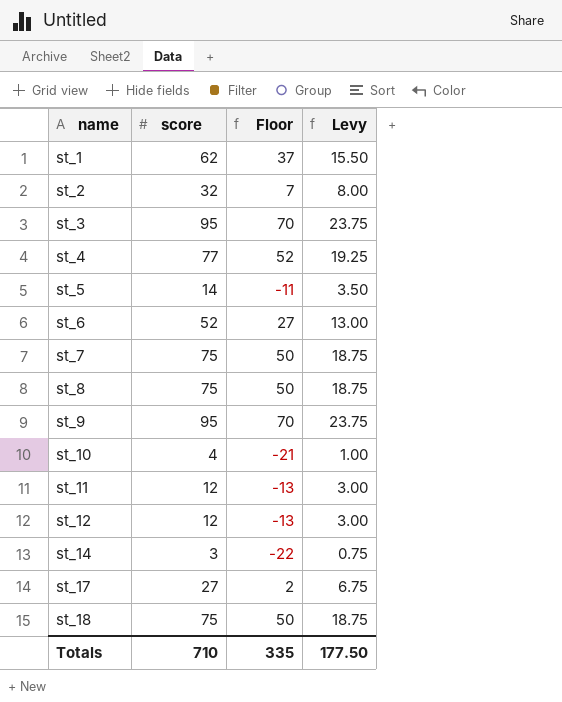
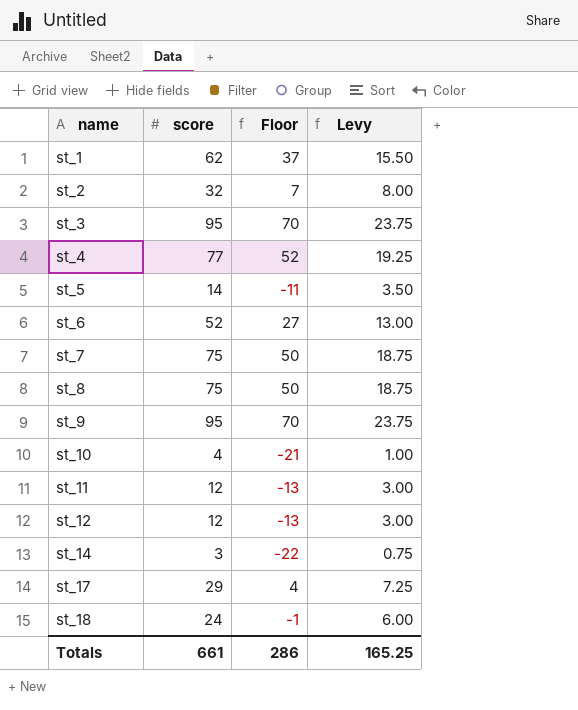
st_17 | score: 27 -> 29
st_17 | Floor: 2 -> 4
st_17 | Levy: 6.75 -> 7.25
st_18 | score: 75 -> 24
st_18 | Floor: 50 -> -1
st_18 | Levy: 18.75 -> 6.00
Totals | score: 710 -> 661
Totals | Floor: 335 -> 286
Totals | Levy: 177.50 -> 165.25

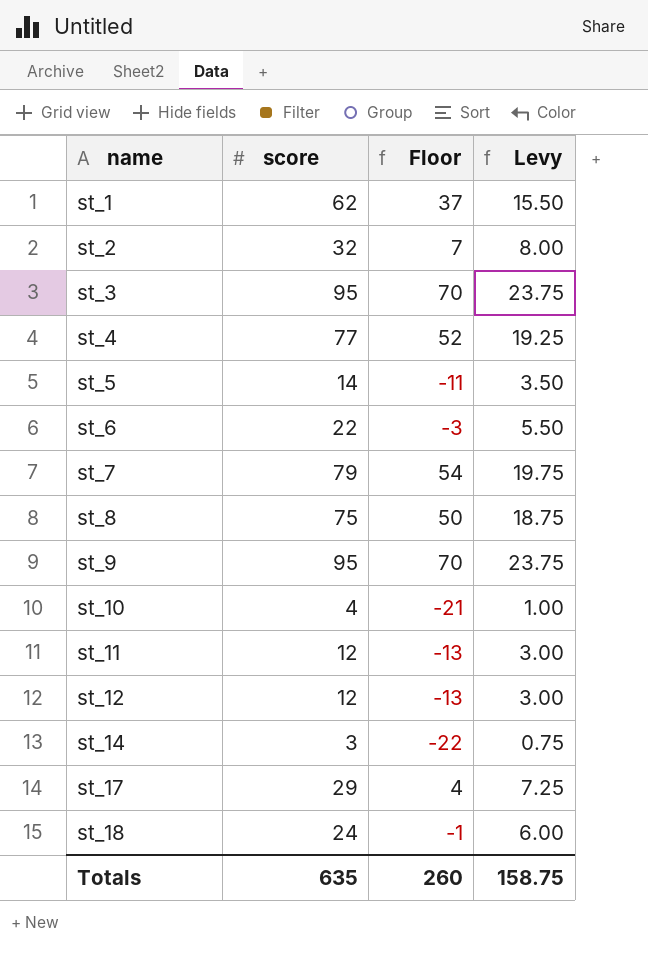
st_6 | score: 52 -> 22
st_6 | Floor: 27 -> -3
st_6 | Levy: 13.00 -> 5.50
st_7 | score: 75 -> 79
st_7 | Floor: 50 -> 54
st_7 | Levy: 18.75 -> 19.75
Totals | score: 661 -> 635
Totals | Floor: 286 -> 260
Totals | Levy: 165.25 -> 158.75

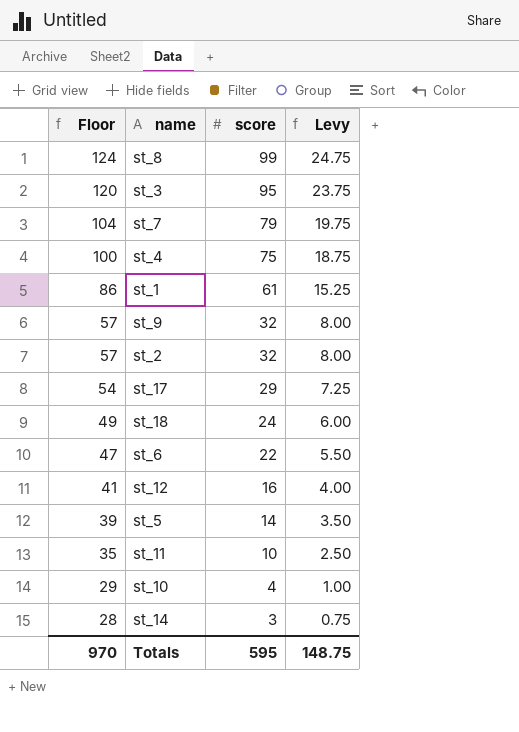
row order: name ascending -> Floor descending
column Floor | formula: [score] - 25 -> [score] + 25
column Floor | position: 3 -> 1
st_8 | score: 75 -> 99
st_8 | Levy: 18.75 -> 24.75
st_4 | score: 77 -> 75
st_4 | Levy: 19.25 -> 18.75
st_1 | score: 62 -> 61
st_1 | Levy: 15.50 -> 15.25
st_9 | score: 95 -> 32
st_9 | Levy: 23.75 -> 8.00
st_12 | score: 12 -> 16
st_12 | Levy: 3.00 -> 4.00
st_11 | score: 12 -> 10
st_11 | Levy: 3.00 -> 2.50
Totals | Floor: 260 -> 970
Totals | score: 635 -> 595
Totals | Levy: 158.75 -> 148.75

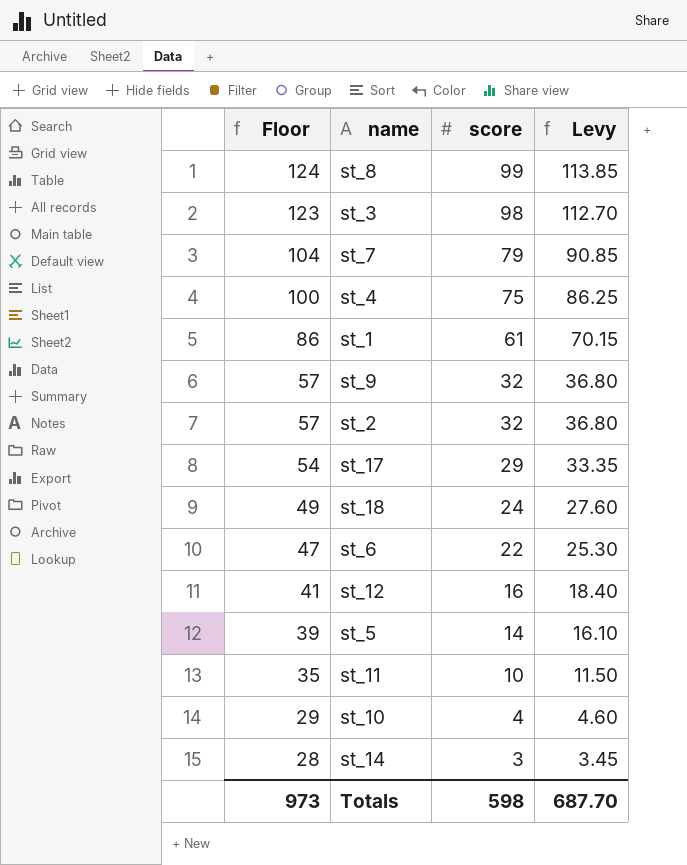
column Levy | formula: [score] * 0.25 -> [score] * 1.15
st_3 | Floor: 120 -> 123
st_3 | score: 95 -> 98
Totals | Floor: 970 -> 973
Totals | score: 595 -> 598
Totals | Levy: 148.75 -> 687.70

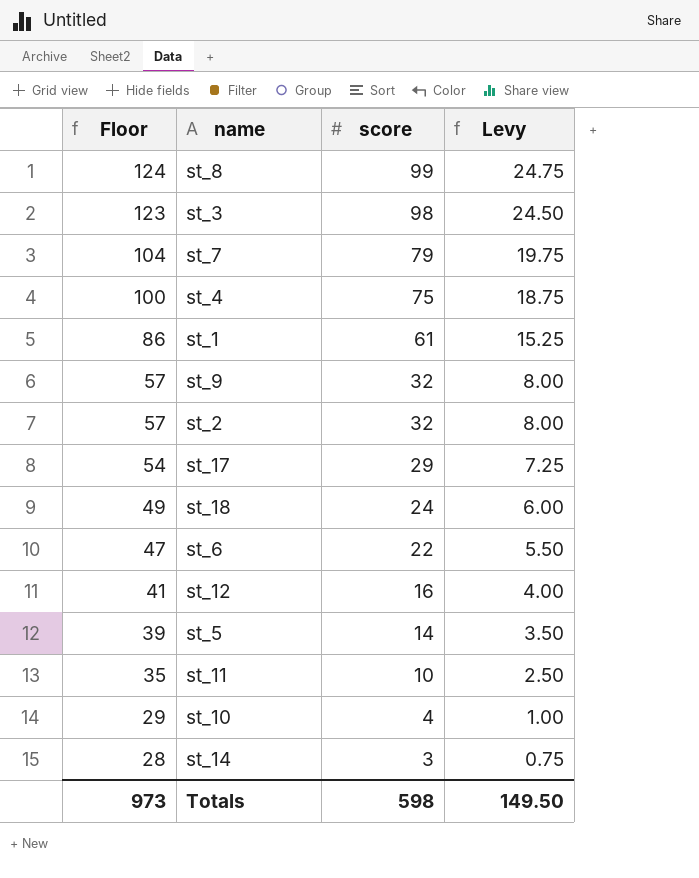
column Levy | formula: [score] * 1.15 -> [score] * 0.25
Totals | Levy: 687.70 -> 149.50

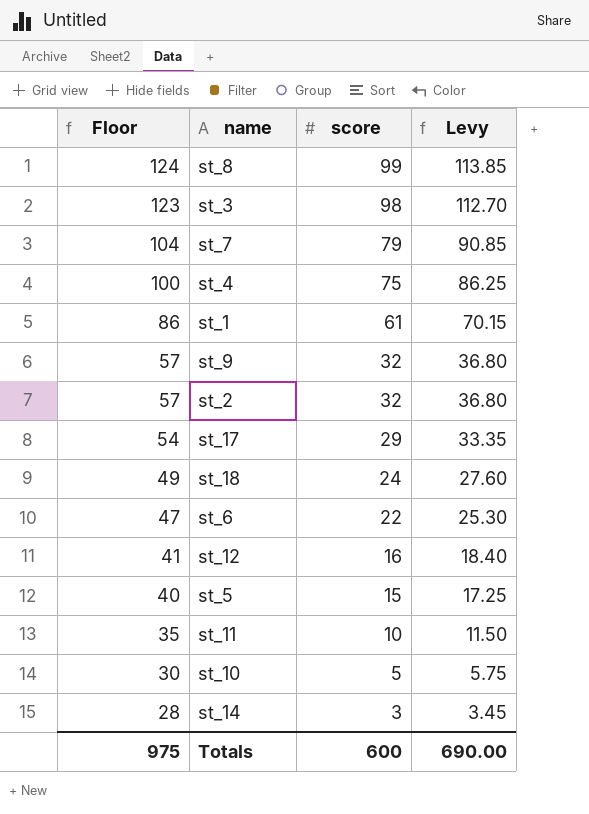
column Levy | formula: [score] * 0.25 -> [score] * 1.15
st_5 | Floor: 39 -> 40
st_5 | score: 14 -> 15
st_10 | Floor: 29 -> 30
st_10 | score: 4 -> 5
Totals | Floor: 973 -> 975
Totals | score: 598 -> 600
Totals | Levy: 149.50 -> 690.00

